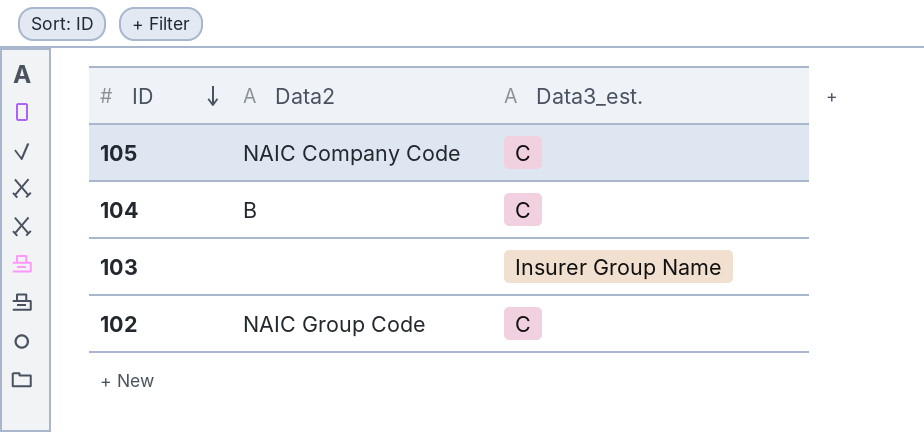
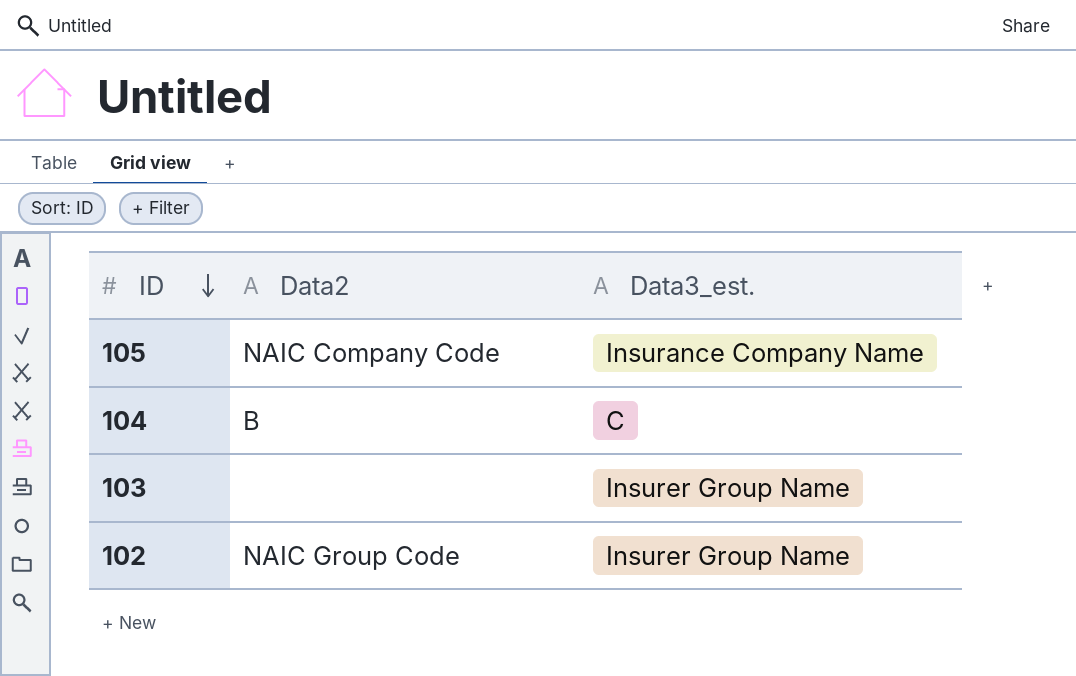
105 | Data3_est.: C -> Insurance Company Name
102 | Data3_est.: C -> Insurer Group Name

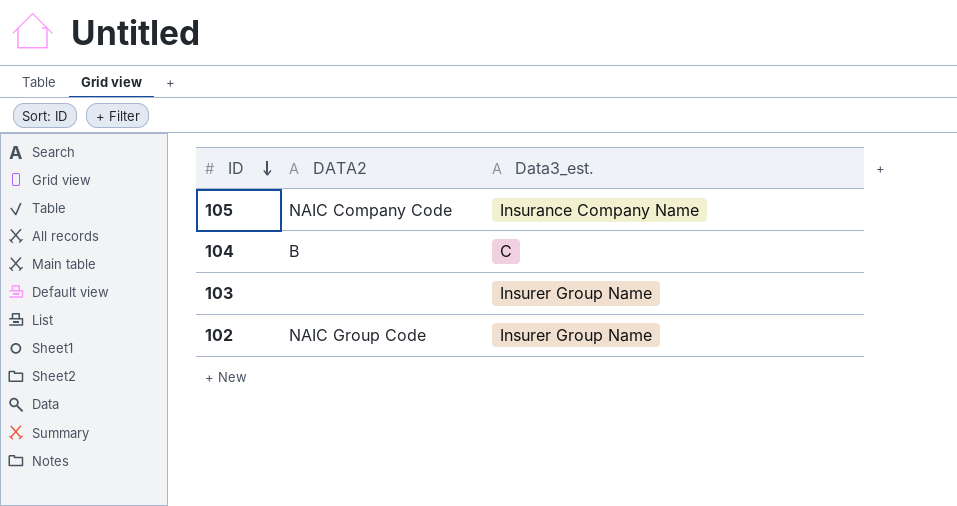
column name: Data2 -> DATA2

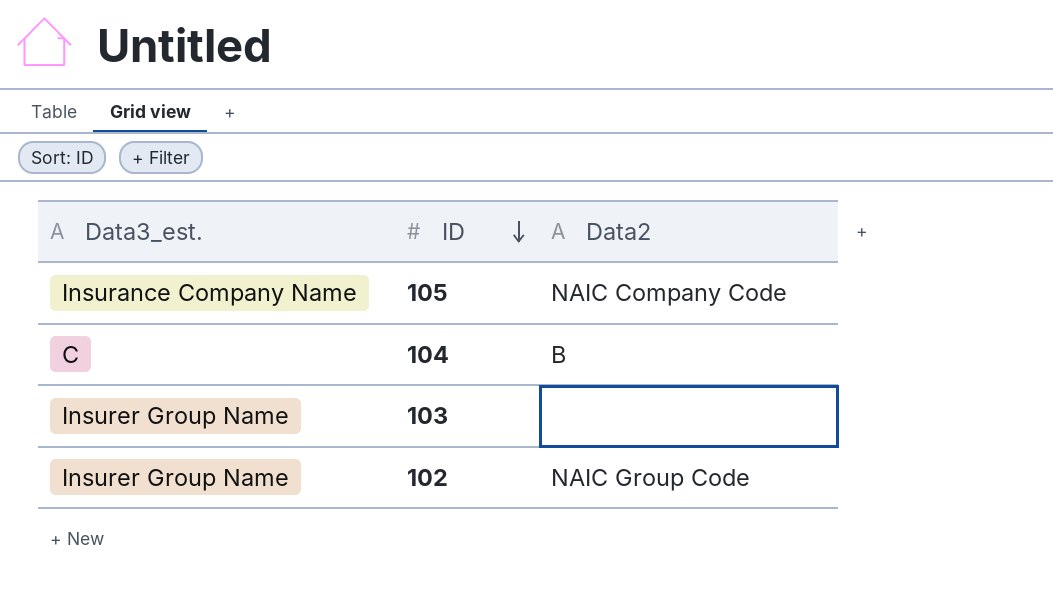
column Data3_est. | position: 3 -> 1
column name: DATA2 -> Data2

